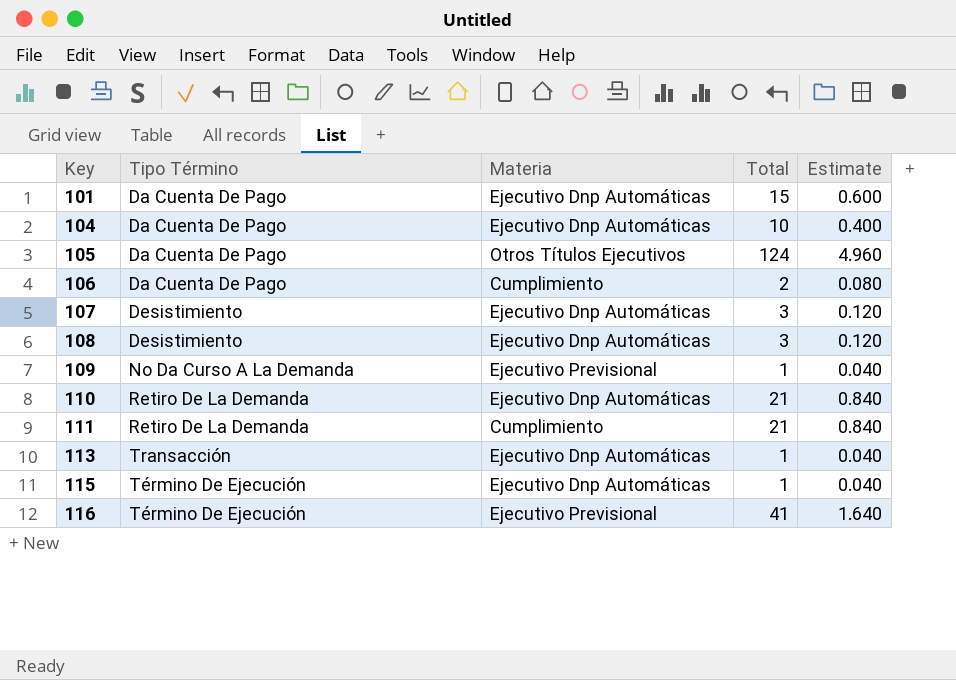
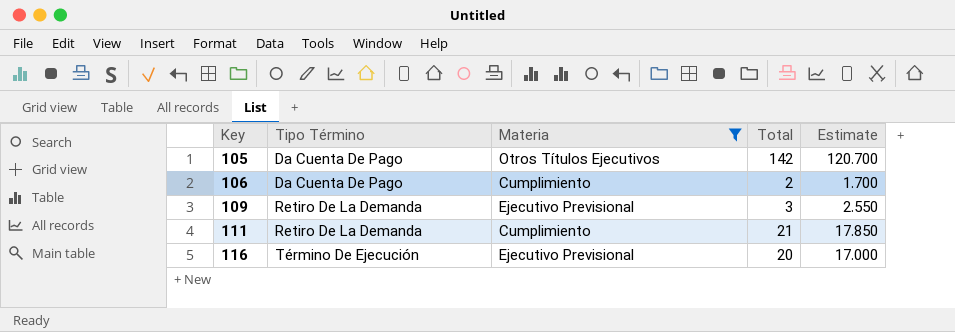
filter: none -> Materia != Ejecutivo Dnp Automáticas
column Estimate | formula: [Total] * 0.04 -> [Total] * 0.85
105 | Total: 124 -> 142
109 | Tipo Término: No Da Curso A La Demanda -> Retiro De La Demanda
109 | Total: 1 -> 3
116 | Total: 41 -> 20

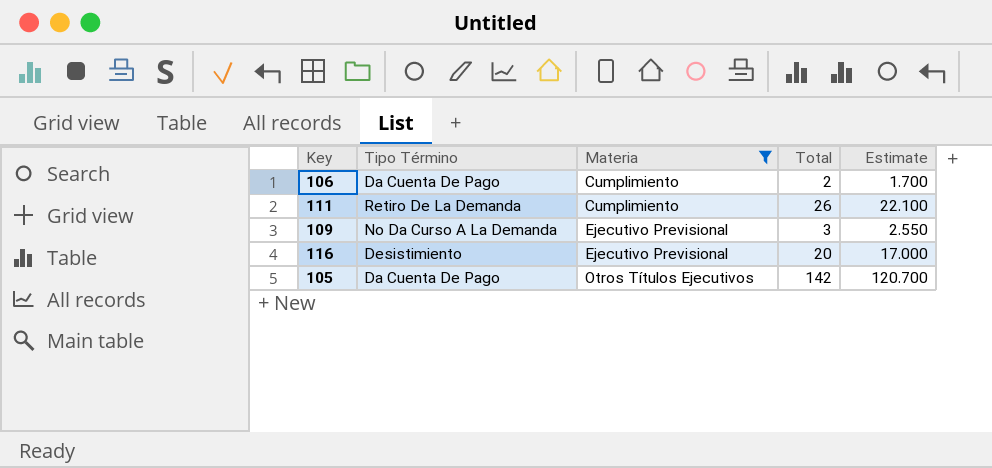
row order: Key ascending -> Materia ascending
111 | Total: 21 -> 26
111 | Estimate: 17.850 -> 22.100
109 | Tipo Término: Retiro De La Demanda -> No Da Curso A La Demanda
116 | Tipo Término: Término De Ejecución -> Desistimiento

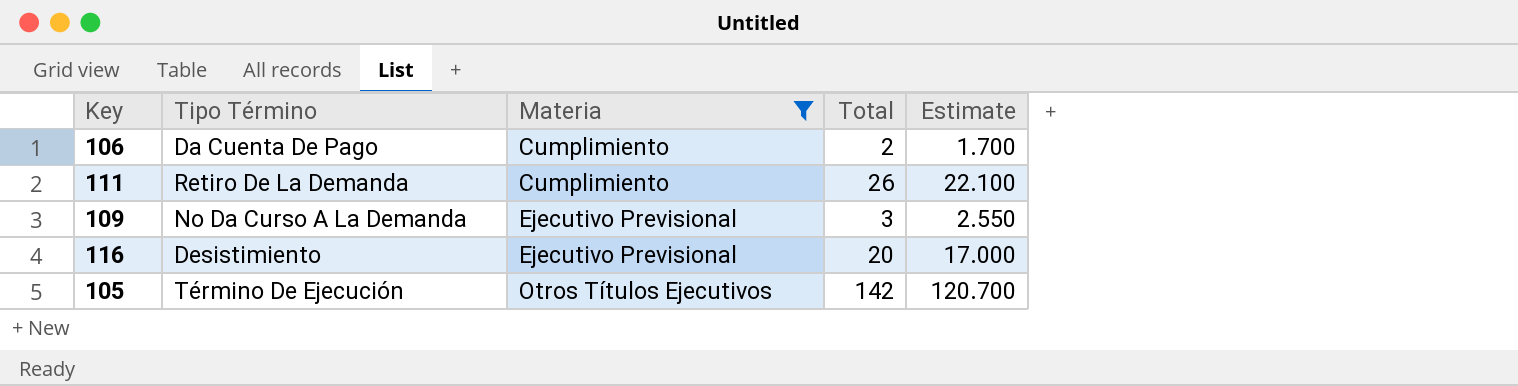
105 | Tipo Término: Da Cuenta De Pago -> Término De Ejecución

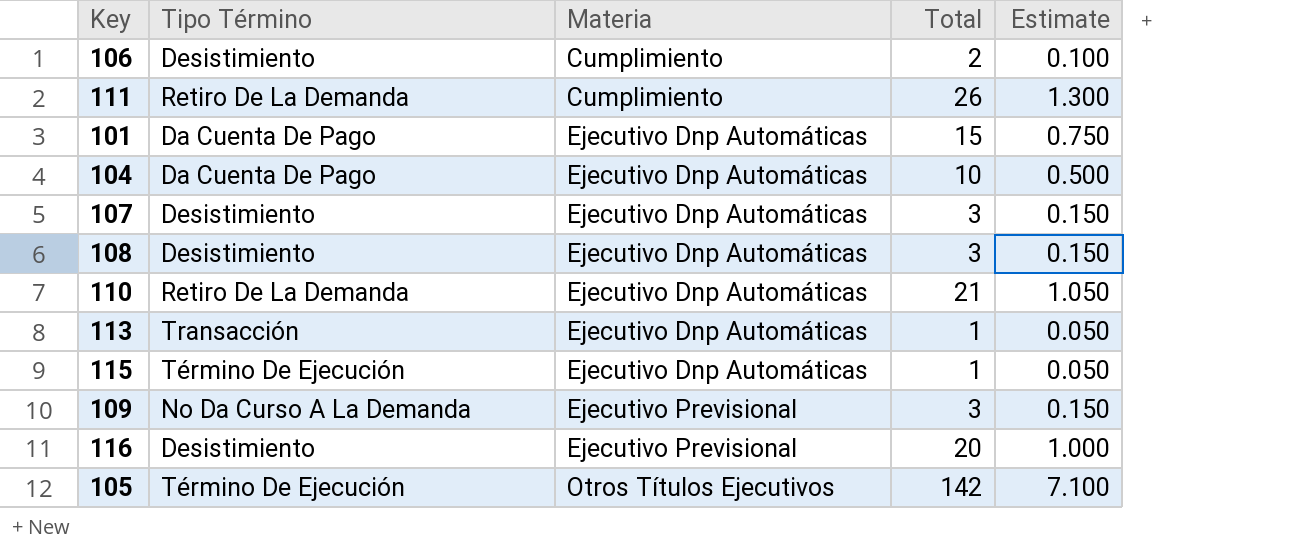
filter: Materia != Ejecutivo Dnp Automáticas -> none
column Estimate | formula: [Total] * 0.85 -> [Total] * 0.05
106 | Tipo Término: Da Cuenta De Pago -> Desistimiento

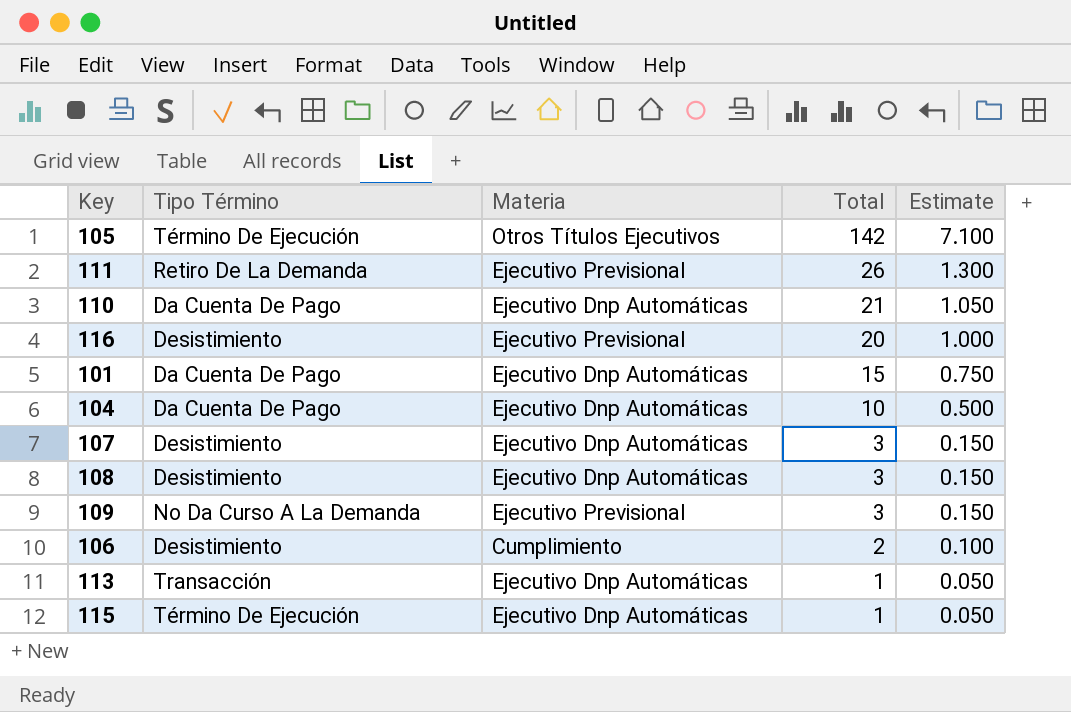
row order: Materia ascending -> Total descending
111 | Materia: Cumplimiento -> Ejecutivo Previsional
110 | Tipo Término: Retiro De La Demanda -> Da Cuenta De Pago

